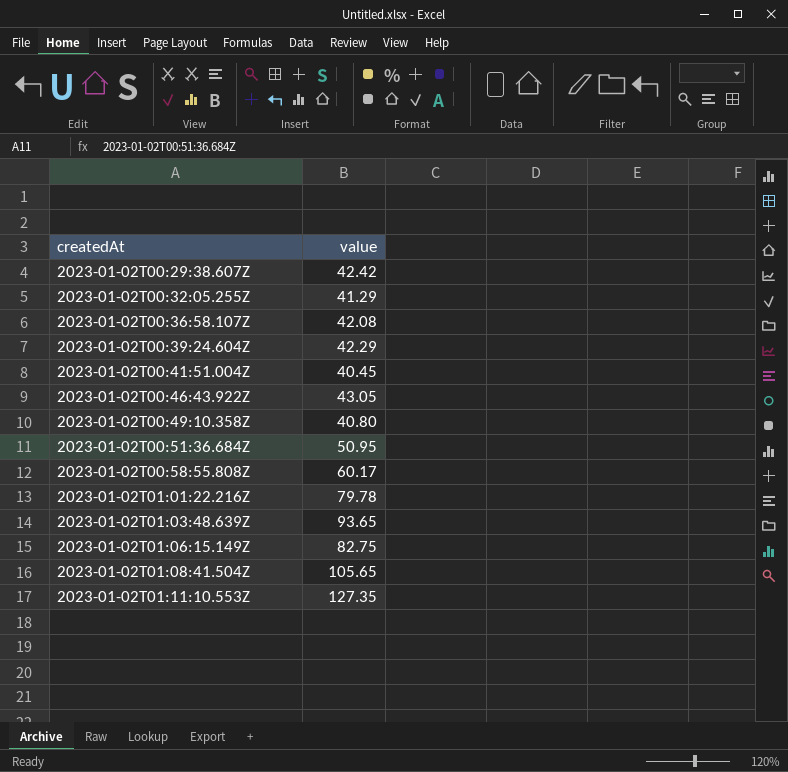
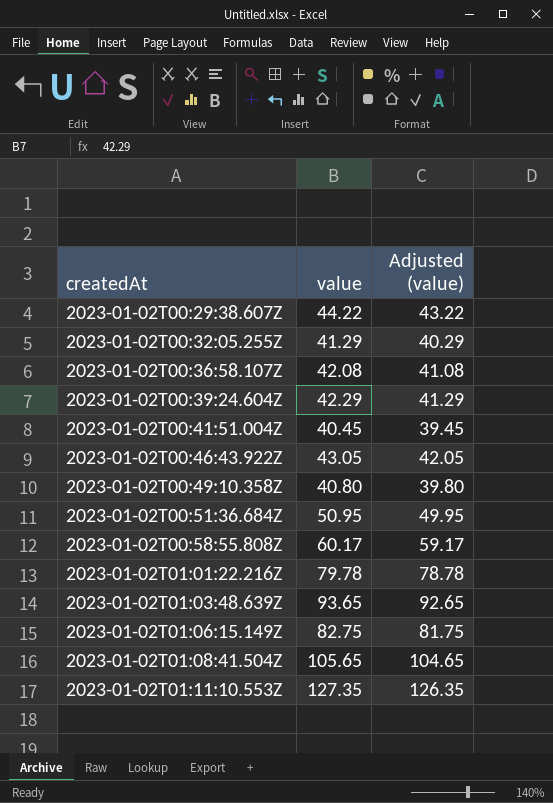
column Adjusted (value) | formula: none -> [value] - 1
2023-01-02T00:29:38.607Z | value: 42.42 -> 44.22

